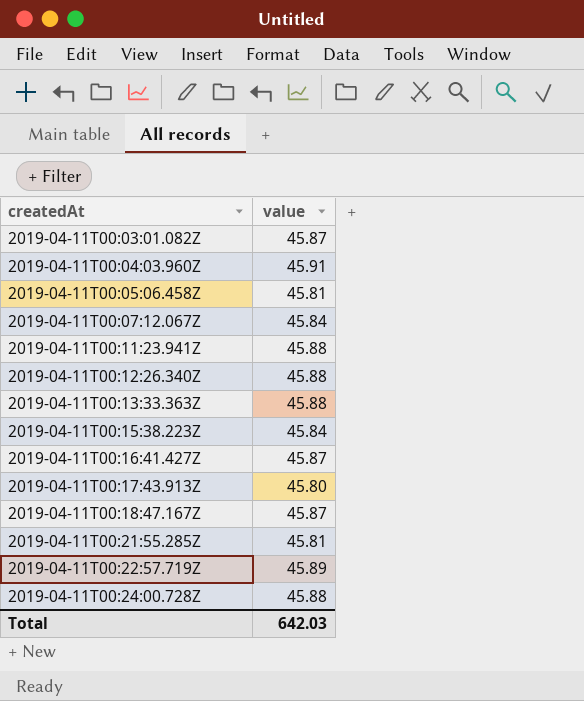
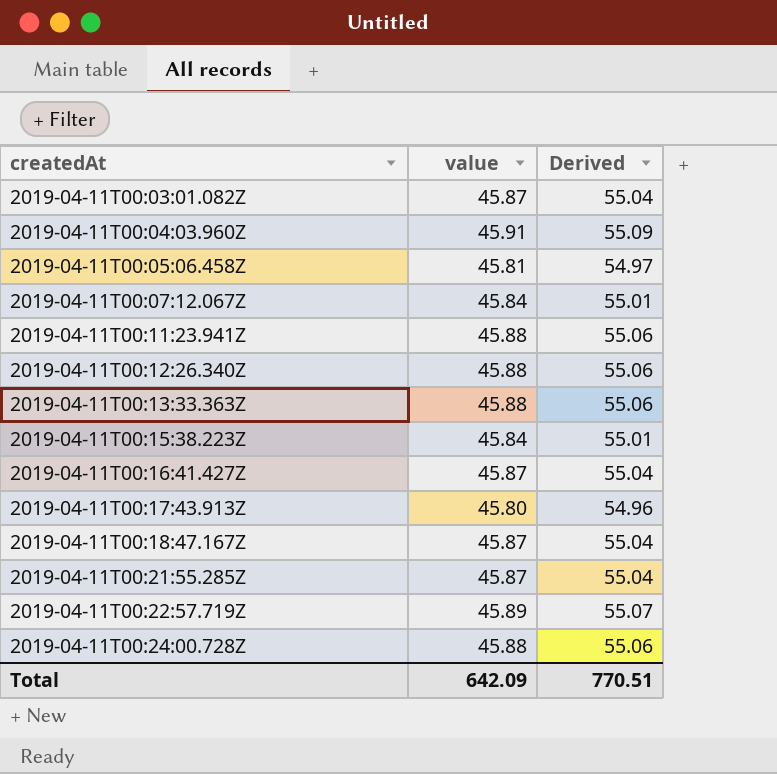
column Derived | formula: none -> [value] * 1.2
2019-04-11T00:21:55.285Z | value: 45.81 -> 45.87
Total | value: 642.03 -> 642.09

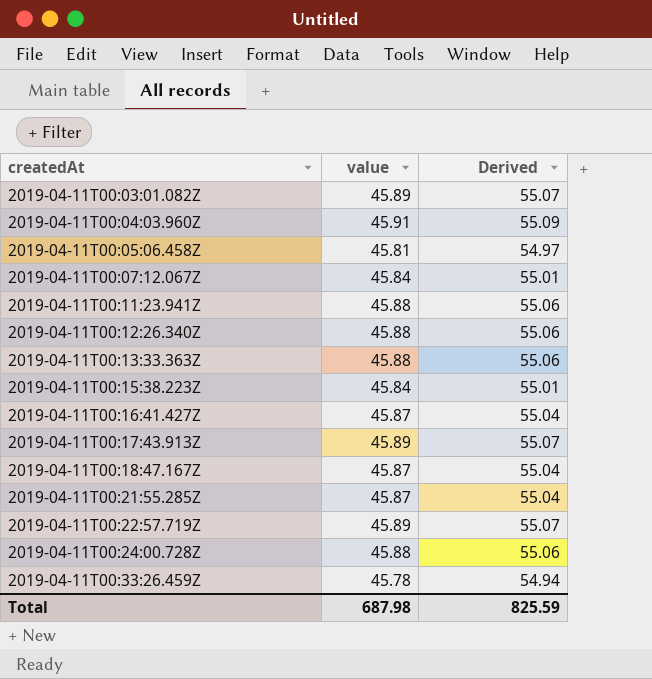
2019-04-11T00:03:01.082Z | value: 45.87 -> 45.89
2019-04-11T00:03:01.082Z | Derived: 55.04 -> 55.07
2019-04-11T00:17:43.913Z | value: 45.80 -> 45.89
2019-04-11T00:17:43.913Z | Derived: 54.96 -> 55.07
row 2019-04-11T00:33:26.459Z: none -> 45.78 | 54.94
Total | value: 642.09 -> 687.98
Total | Derived: 770.51 -> 825.59

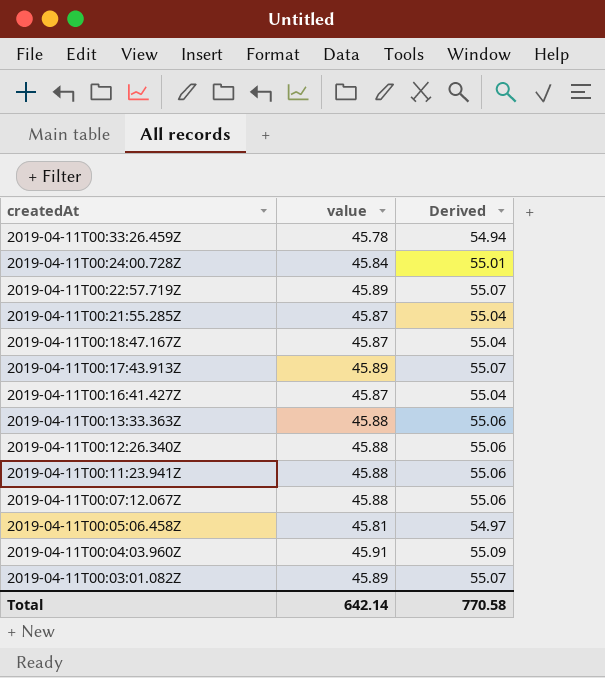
row order: createdAt ascending -> createdAt descending
row 2019-04-11T00:15:38.223Z: 45.84 | 55.01 -> none
2019-04-11T00:24:00.728Z | value: 45.88 -> 45.84
2019-04-11T00:24:00.728Z | Derived: 55.06 -> 55.01
2019-04-11T00:07:12.067Z | value: 45.84 -> 45.88
2019-04-11T00:07:12.067Z | Derived: 55.01 -> 55.06
Total | value: 687.98 -> 642.14
Total | Derived: 825.59 -> 770.58

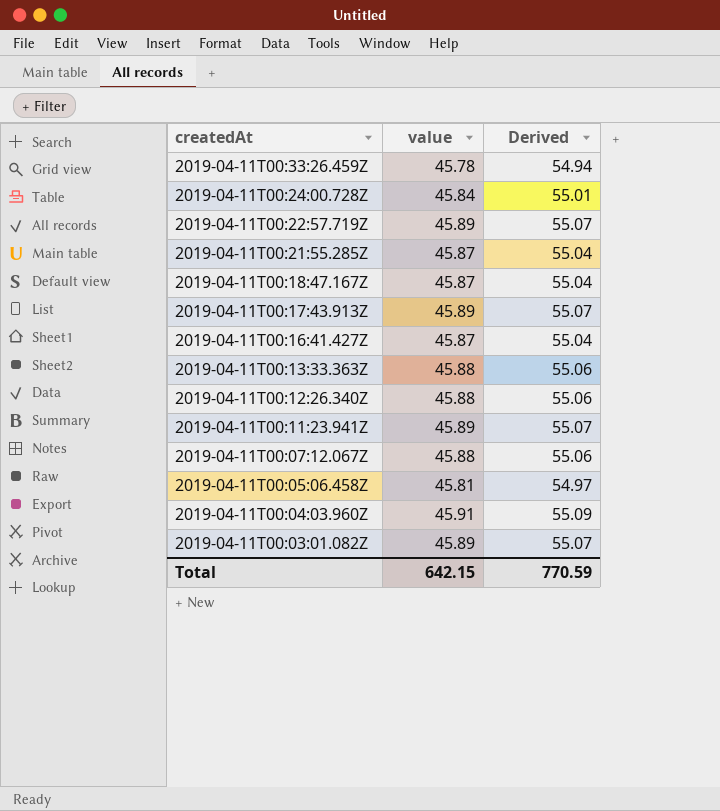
2019-04-11T00:11:23.941Z | value: 45.88 -> 45.89
2019-04-11T00:11:23.941Z | Derived: 55.06 -> 55.07
Total | value: 642.14 -> 642.15
Total | Derived: 770.58 -> 770.59

